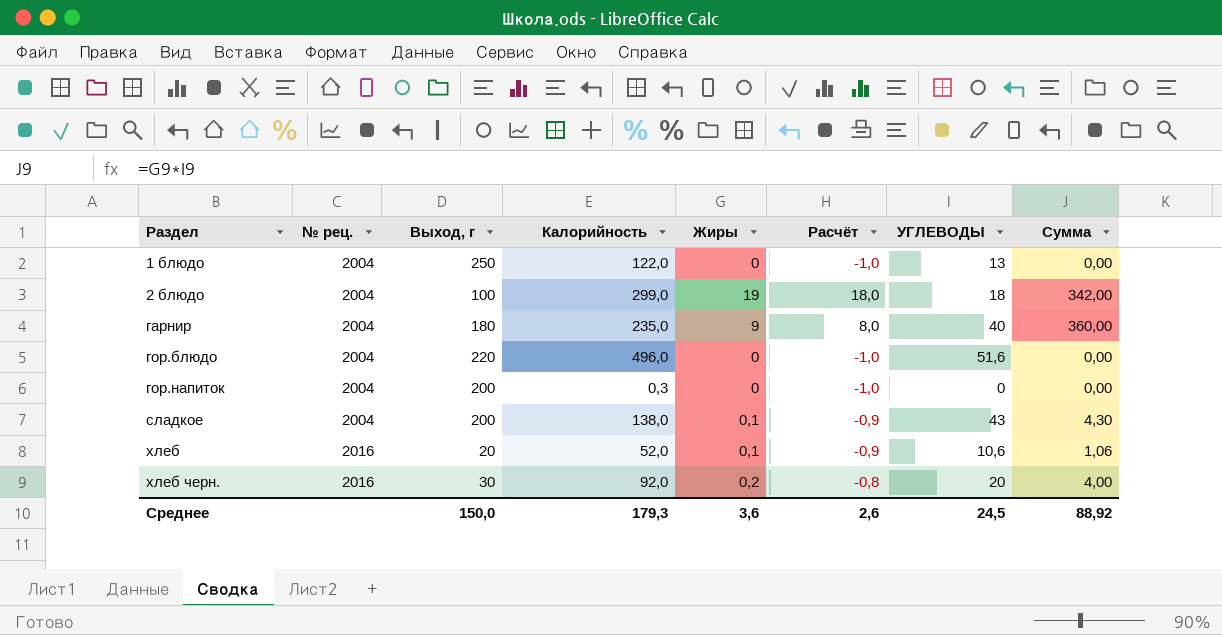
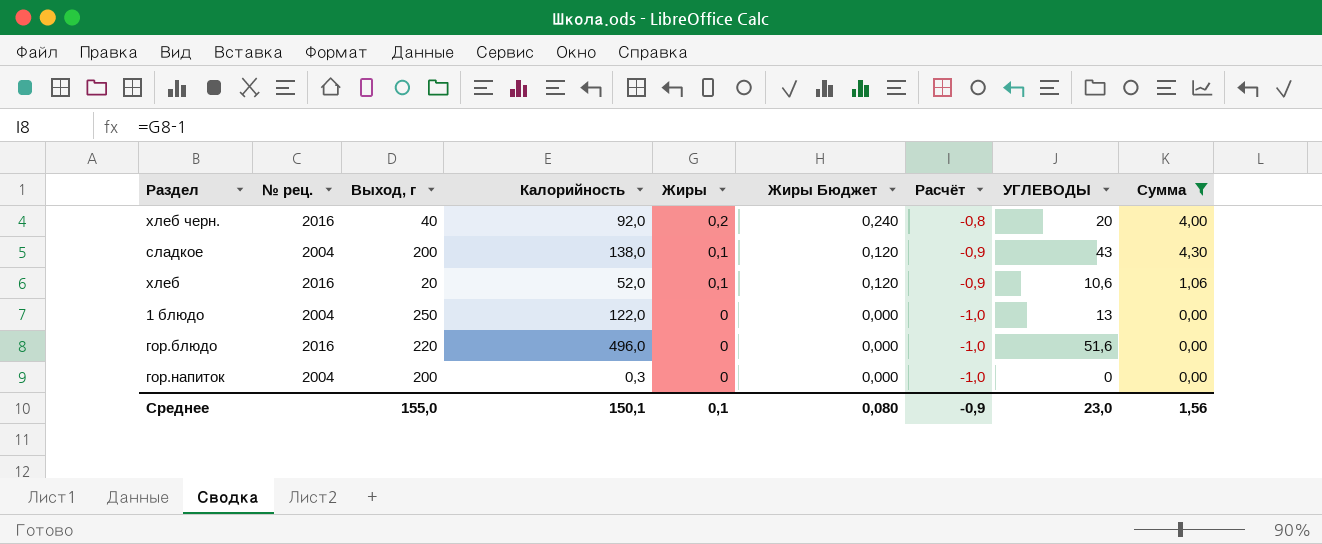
filter: none -> Сумма <= 4,30
row order: Раздел ascending -> Жиры descending
column Жиры Бюджет | formula: none -> [Жиры] * 1,2
хлеб черн. | Выход, г: 30 -> 40
гор.блюдо | № рец.: 2004 -> 2016
Среднее | Выход, г: 150,0 -> 155,0
Среднее | Калорийность: 179,3 -> 150,1
Среднее | Жиры: 3,6 -> 0,1
Среднее | Расчёт: 2,6 -> -0,9
Среднее | УГЛЕВОДЫ: 24,5 -> 23,0
Среднее | Сумма: 88,92 -> 1,56

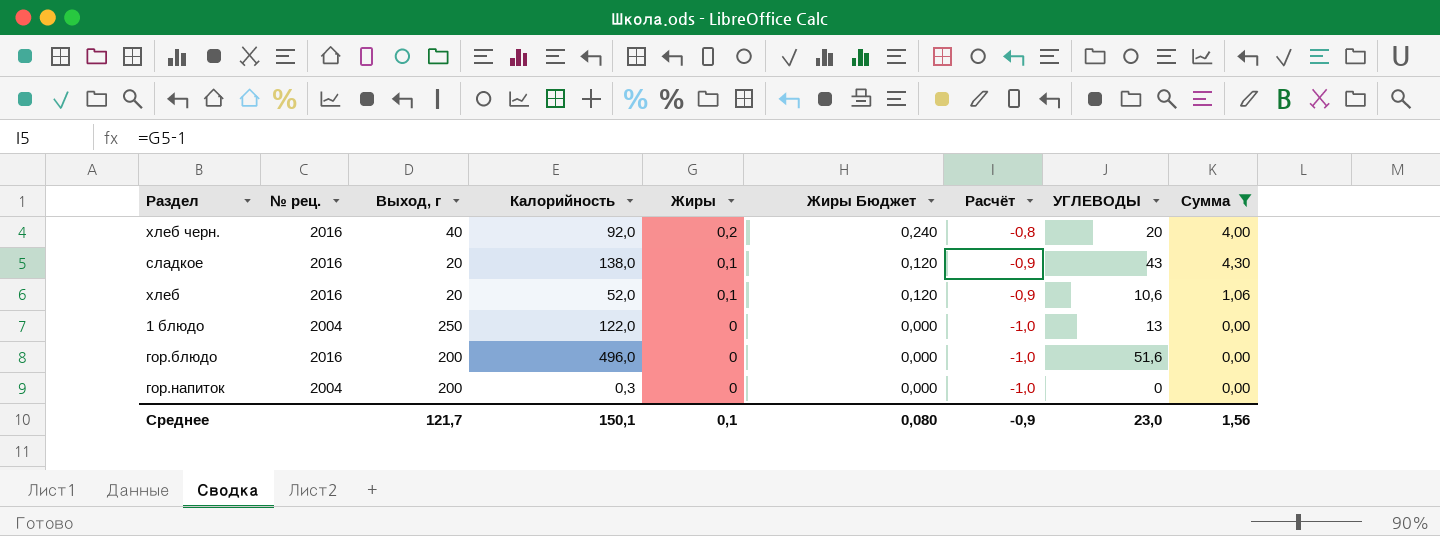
сладкое | № рец.: 2004 -> 2016
сладкое | Выход, г: 200 -> 20
гор.блюдо | Выход, г: 220 -> 200
Среднее | Выход, г: 155,0 -> 121,7

